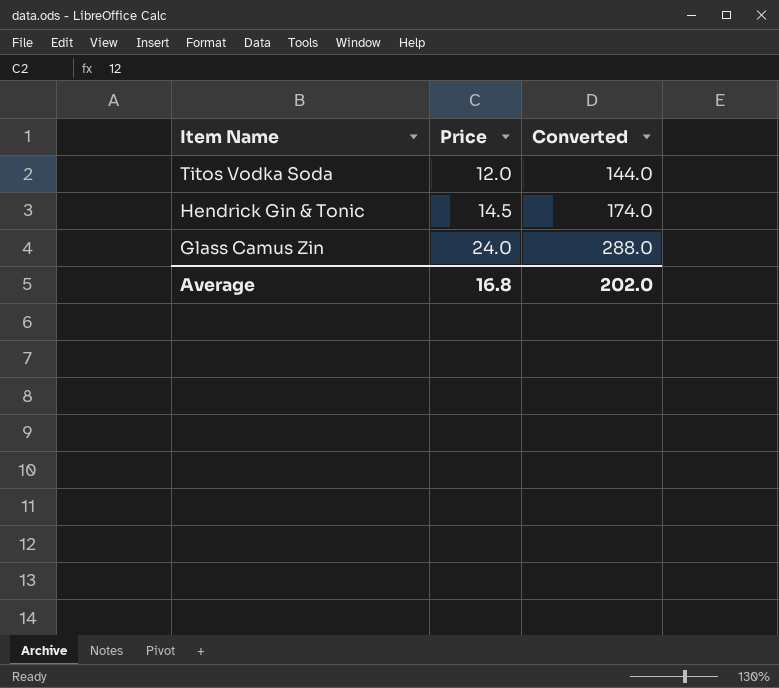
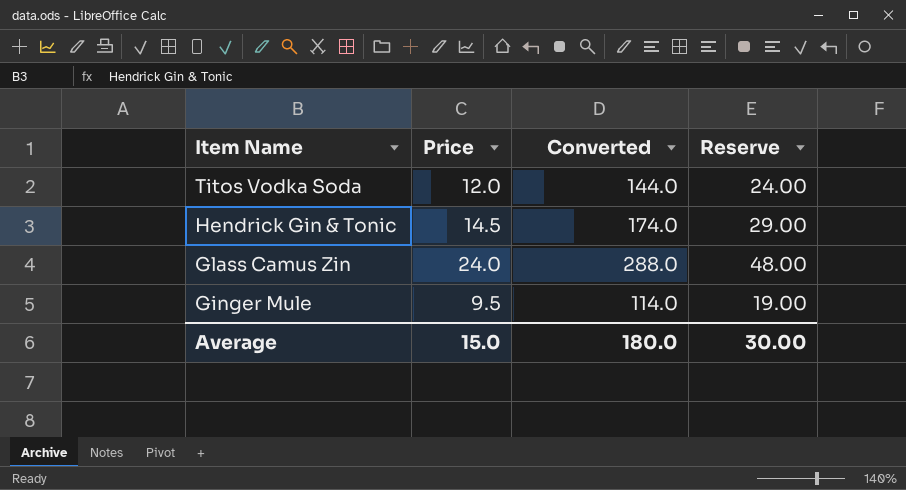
column Reserve | formula: none -> [Price] * 2
row Ginger Mule: none -> 9.5 | 114.0 | 19.00
Average | Price: 16.8 -> 15.0
Average | Converted: 202.0 -> 180.0

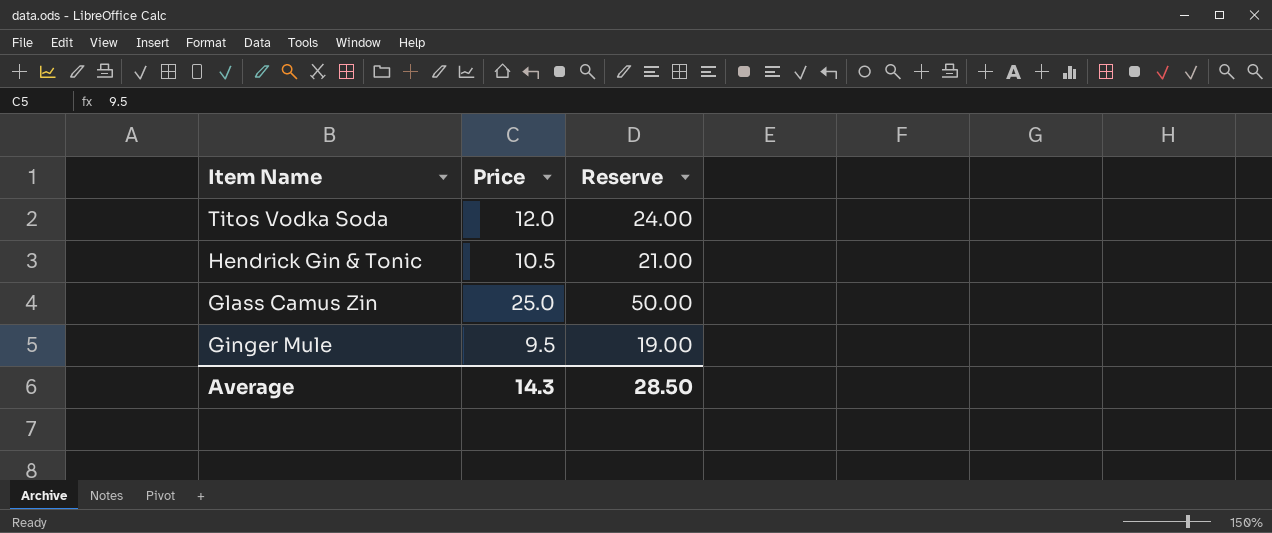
column Converted | formula: [Price] * 12 -> none
Hendrick Gin & Tonic | Price: 14.5 -> 10.5
Hendrick Gin & Tonic | Reserve: 29.00 -> 21.00
Glass Camus Zin | Price: 24.0 -> 25.0
Glass Camus Zin | Reserve: 48.00 -> 50.00
Average | Price: 15.0 -> 14.3
Average | Reserve: 30.00 -> 28.50

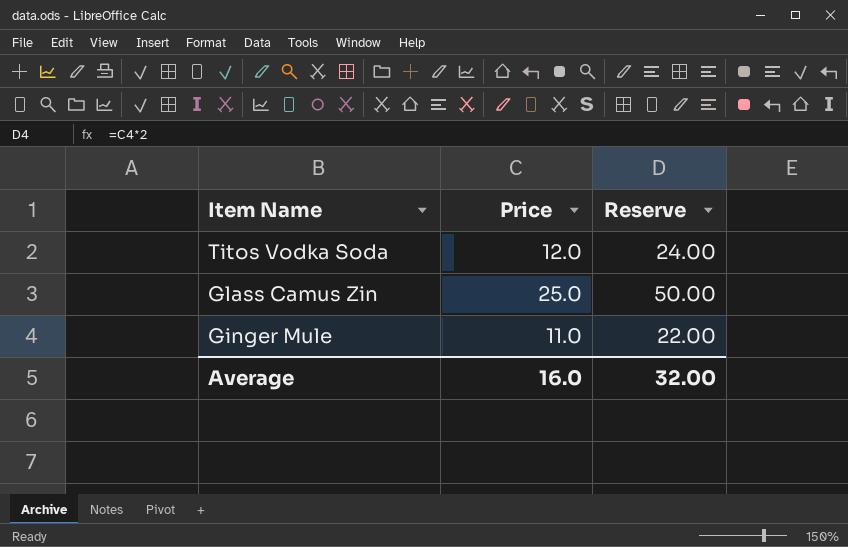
row Hendrick Gin & Tonic: 10.5 | 21.00 -> none
Ginger Mule | Price: 9.5 -> 11.0
Ginger Mule | Reserve: 19.00 -> 22.00
Average | Price: 14.3 -> 16.0
Average | Reserve: 28.50 -> 32.00

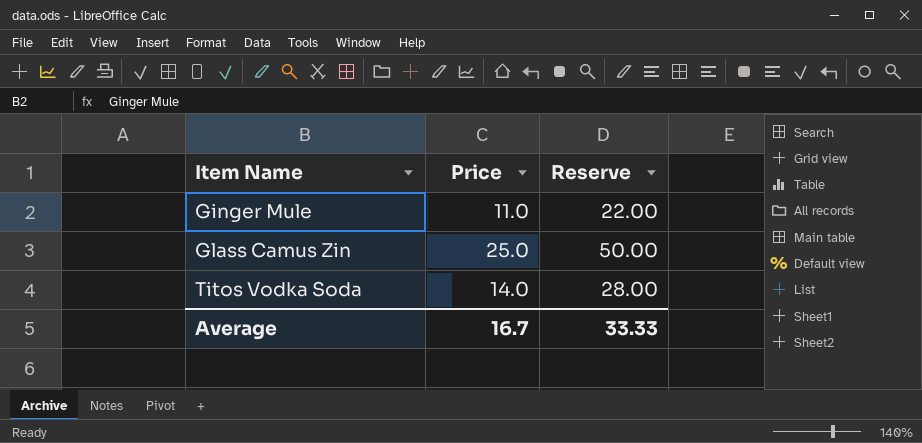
row order: Item Name descending -> Item Name ascending
Titos Vodka Soda | Price: 12.0 -> 14.0
Titos Vodka Soda | Reserve: 24.00 -> 28.00
Average | Price: 16.0 -> 16.7
Average | Reserve: 32.00 -> 33.33

